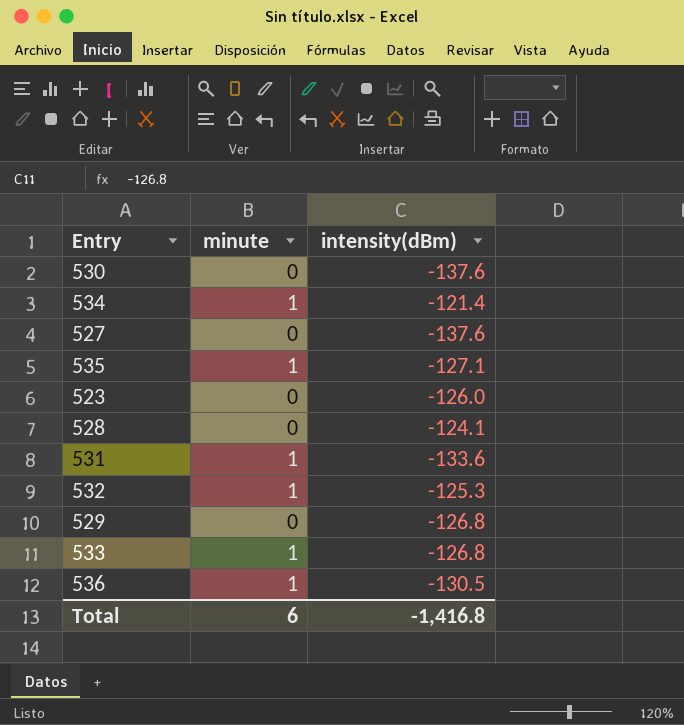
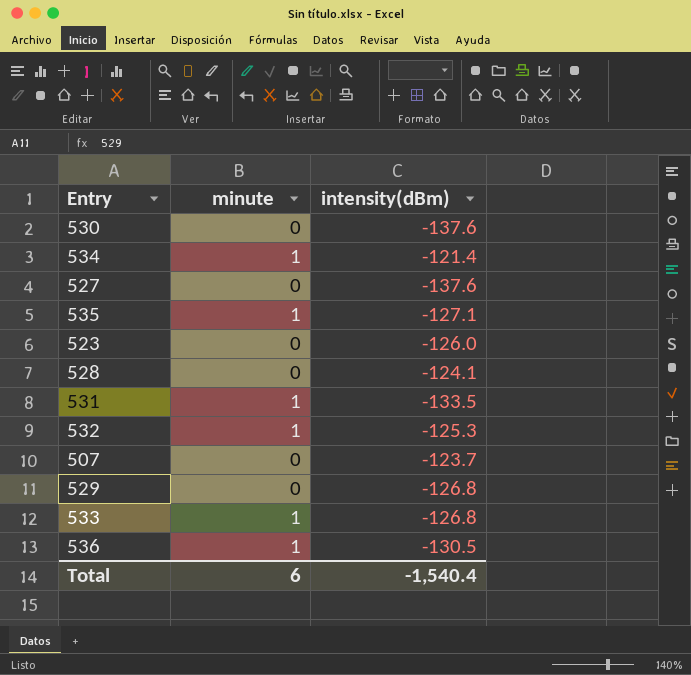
531 | intensity(dBm): -133.6 -> -133.5
row 507: none -> 0 | -123.7
Total | intensity(dBm): -1,416.8 -> -1,540.4

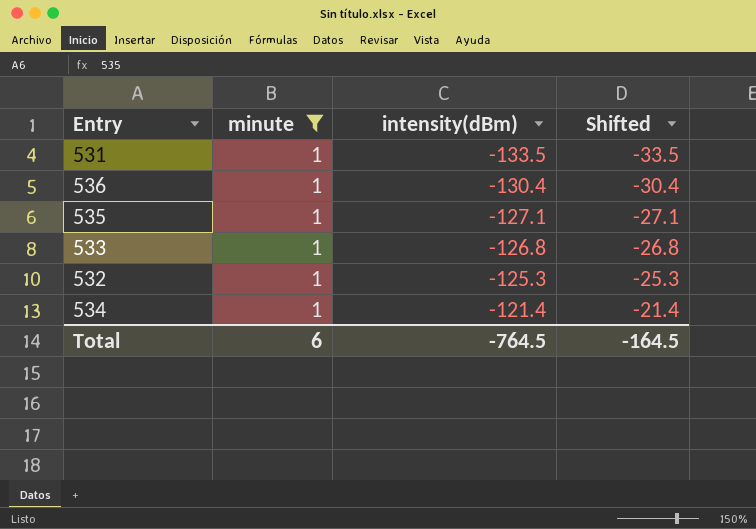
filter: none -> minute = 1
row order: none -> intensity(dBm) ascending
column Shifted | formula: none -> [intensity(dBm)] + 100
536 | intensity(dBm): -130.5 -> -130.4
Total | intensity(dBm): -1,540.4 -> -764.5

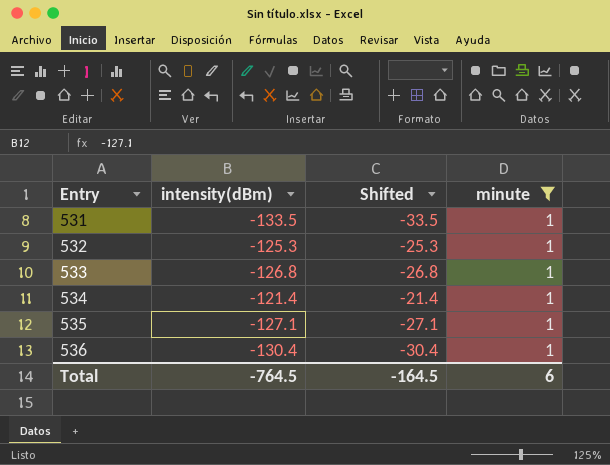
row order: intensity(dBm) ascending -> Entry ascending
column minute | position: 2 -> 4

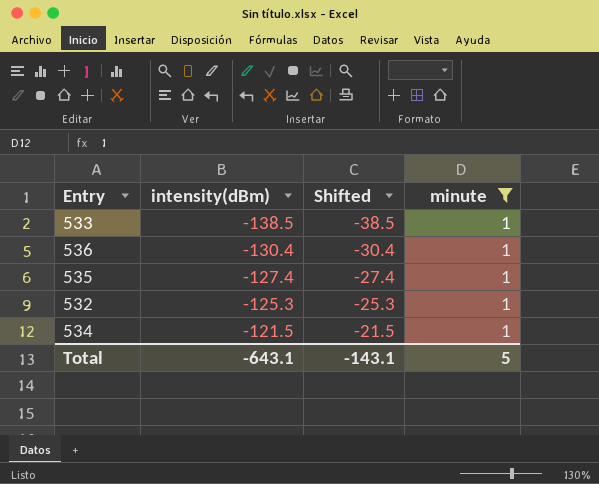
row order: Entry ascending -> intensity(dBm) ascending
row 531: -133.5 | -33.5 | 1 -> none
533 | intensity(dBm): -126.8 -> -138.5
533 | Shifted: -26.8 -> -38.5
535 | intensity(dBm): -127.1 -> -127.4
535 | Shifted: -27.1 -> -27.4
534 | intensity(dBm): -121.4 -> -121.5
534 | Shifted: -21.4 -> -21.5
Total | intensity(dBm): -764.5 -> -643.1
Total | Shifted: -164.5 -> -143.1
Total | minute: 6 -> 5

